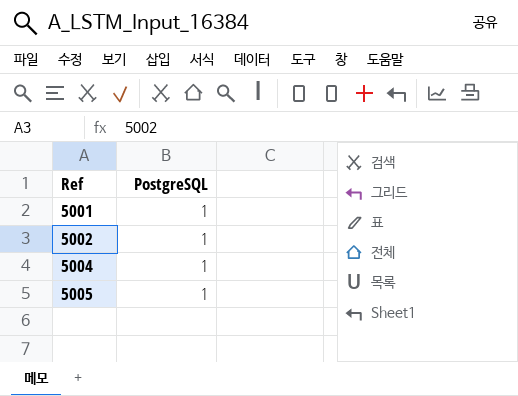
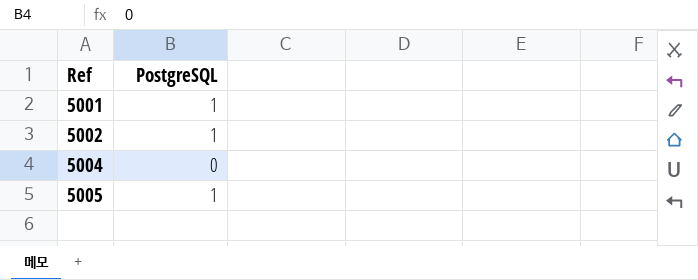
5004 | PostgreSQL: 1 -> 0

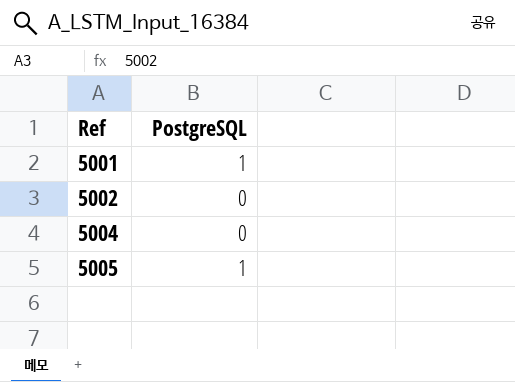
5002 | PostgreSQL: 1 -> 0

